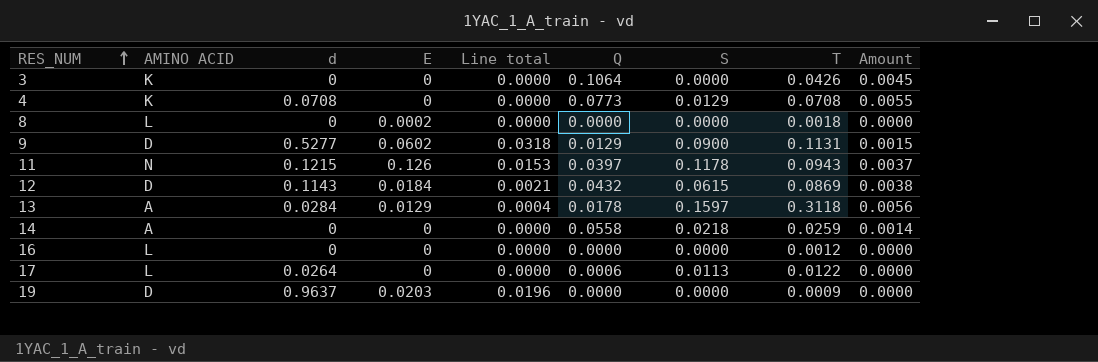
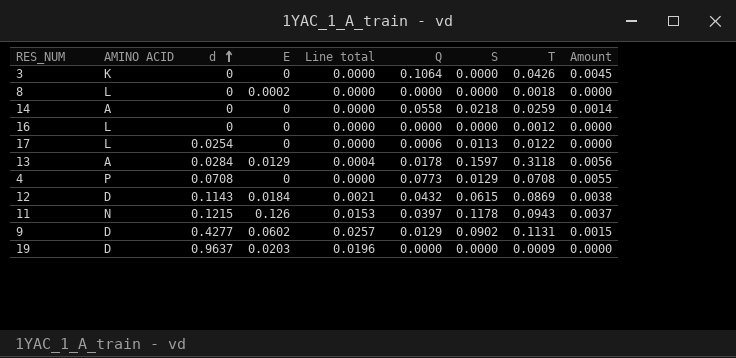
row order: RES_NUM ascending -> d ascending
17 | d: 0.0264 -> 0.0254
4 | AMINO ACID: K -> P
9 | d: 0.5277 -> 0.4277
9 | Line total: 0.0318 -> 0.0257
9 | S: 0.0900 -> 0.0902

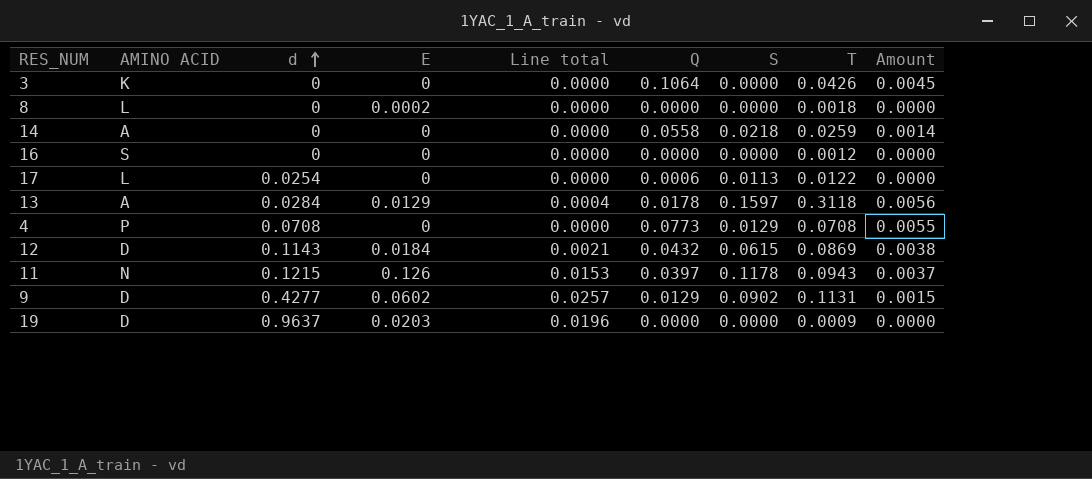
16 | AMINO ACID: L -> S

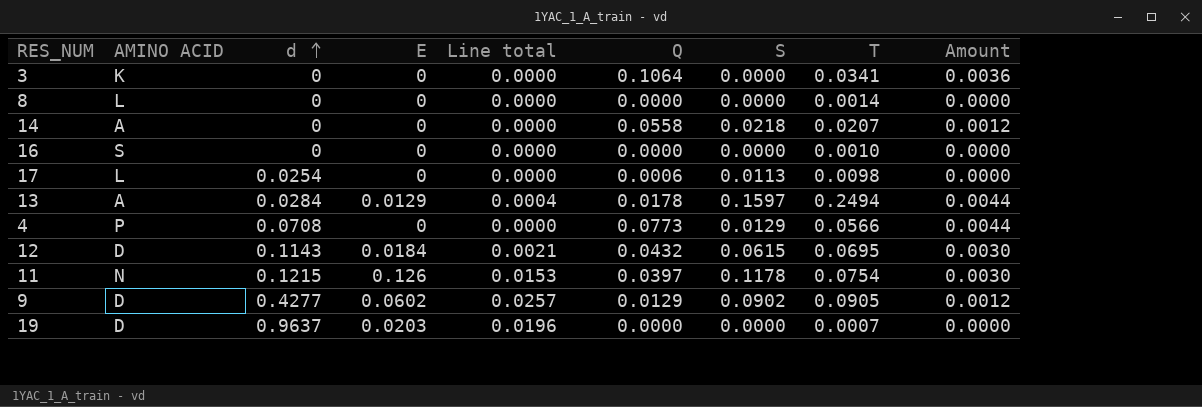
3 | T: 0.0426 -> 0.0341
3 | Amount: 0.0045 -> 0.0036
8 | E: 0.0002 -> 0
8 | T: 0.0018 -> 0.0014
14 | T: 0.0259 -> 0.0207
14 | Amount: 0.0014 -> 0.0012
16 | T: 0.0012 -> 0.0010
17 | T: 0.0122 -> 0.0098
13 | T: 0.3118 -> 0.2494
13 | Amount: 0.0056 -> 0.0044
4 | T: 0.0708 -> 0.0566
4 | Amount: 0.0055 -> 0.0044
12 | T: 0.0869 -> 0.0695
12 | Amount: 0.0038 -> 0.0030
11 | T: 0.0943 -> 0.0754
11 | Amount: 0.0037 -> 0.0030
9 | T: 0.1131 -> 0.0905
9 | Amount: 0.0015 -> 0.0012
19 | T: 0.0009 -> 0.0007

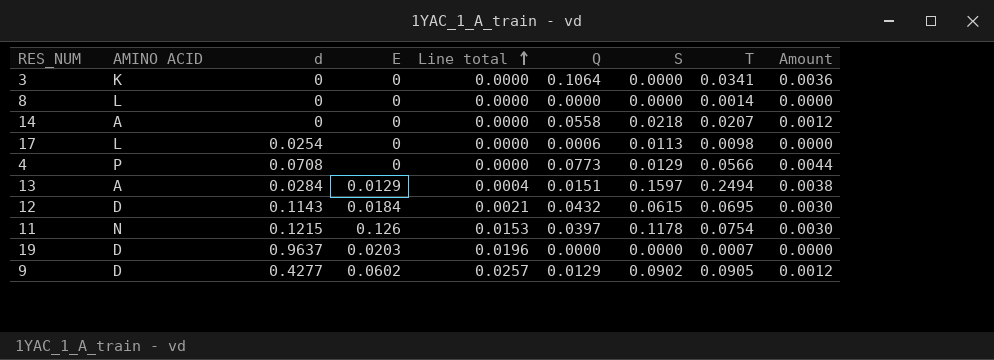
row order: d ascending -> Line total ascending
row 16: S | 0 | 0 | 0.0000 | 0.0000 | 0.0000 | 0.0010 | 0.0000 -> none
13 | Q: 0.0178 -> 0.0151
13 | Amount: 0.0044 -> 0.0038

